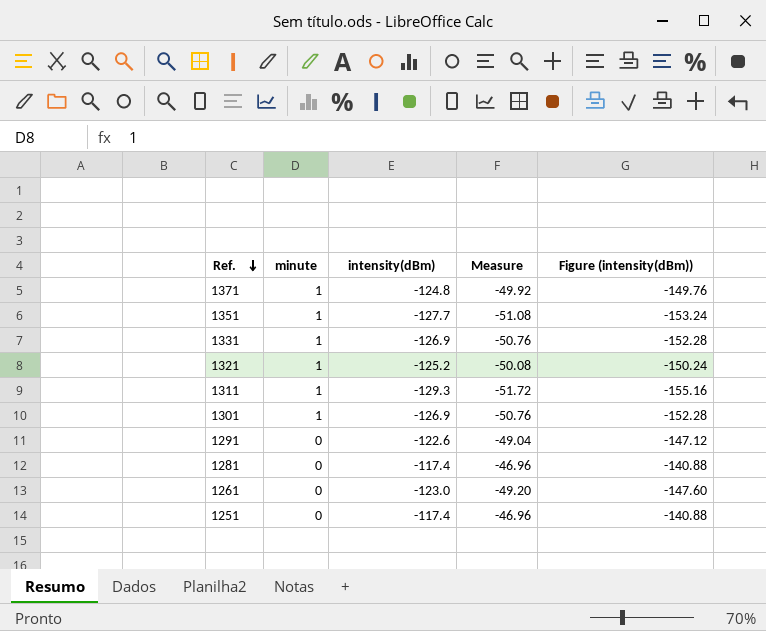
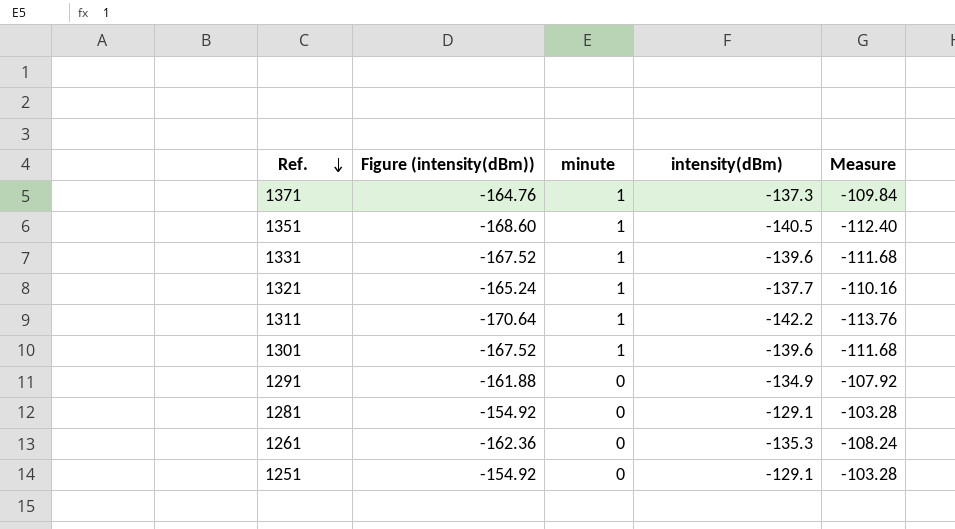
column Figure (intensity(dBm)) | position: 5 -> 2
column Measure | formula: [intensity(dBm)] * 0.4 -> [intensity(dBm)] * 0.8
1371 | Figure (intensity(dBm)): -149.76 -> -164.76
1371 | intensity(dBm): -124.8 -> -137.3
1351 | Figure (intensity(dBm)): -153.24 -> -168.60
1351 | intensity(dBm): -127.7 -> -140.5
1331 | Figure (intensity(dBm)): -152.28 -> -167.52
1331 | intensity(dBm): -126.9 -> -139.6
1321 | Figure (intensity(dBm)): -150.24 -> -165.24
1321 | intensity(dBm): -125.2 -> -137.7
1311 | Figure (intensity(dBm)): -155.16 -> -170.64
1311 | intensity(dBm): -129.3 -> -142.2
1301 | Figure (intensity(dBm)): -152.28 -> -167.52
1301 | intensity(dBm): -126.9 -> -139.6
1291 | Figure (intensity(dBm)): -147.12 -> -161.88
1291 | intensity(dBm): -122.6 -> -134.9
1281 | Figure (intensity(dBm)): -140.88 -> -154.92
1281 | intensity(dBm): -117.4 -> -129.1
1261 | Figure (intensity(dBm)): -147.60 -> -162.36
1261 | intensity(dBm): -123.0 -> -135.3
1251 | Figure (intensity(dBm)): -140.88 -> -154.92
1251 | intensity(dBm): -117.4 -> -129.1

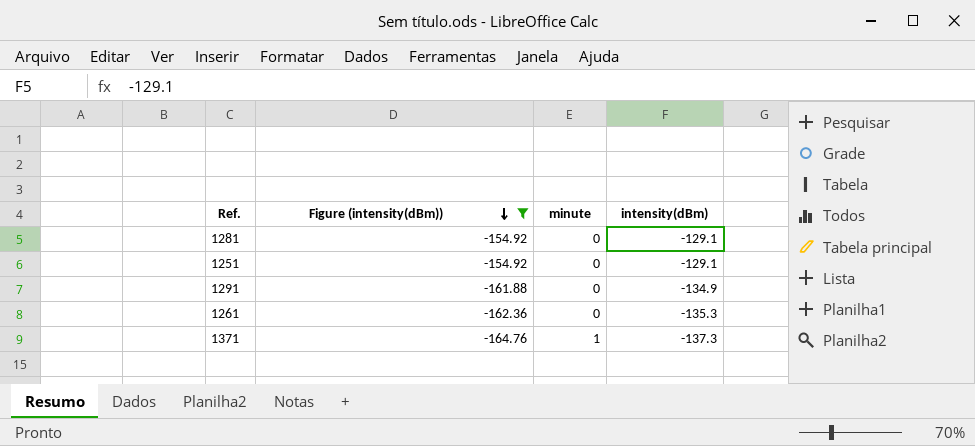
filter: none -> Figure (intensity(dBm)) >= -164.76
row order: Ref. descending -> Figure (intensity(dBm)) descending
column Measure | formula: [intensity(dBm)] * 0.8 -> none

